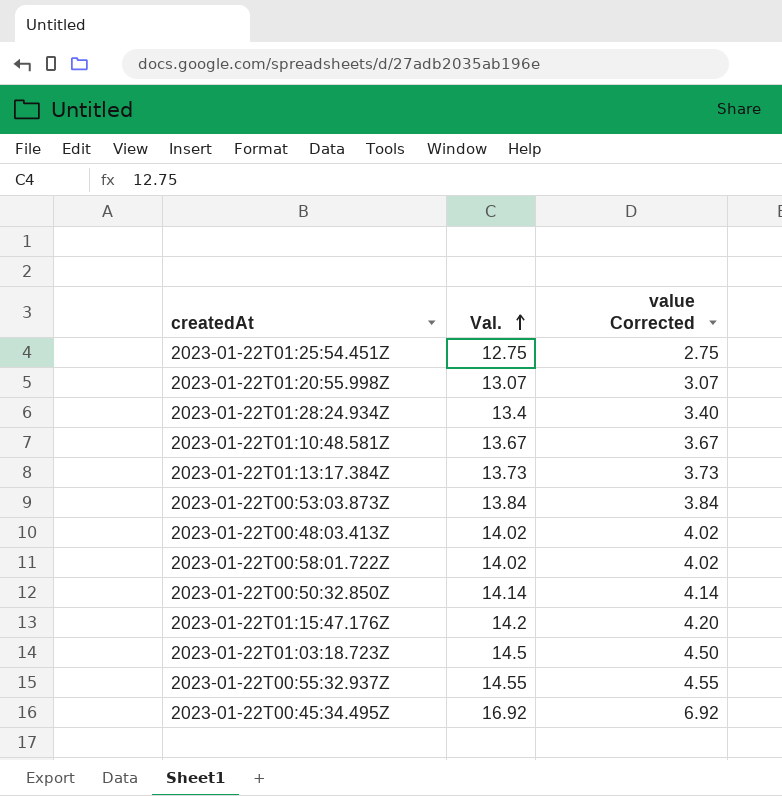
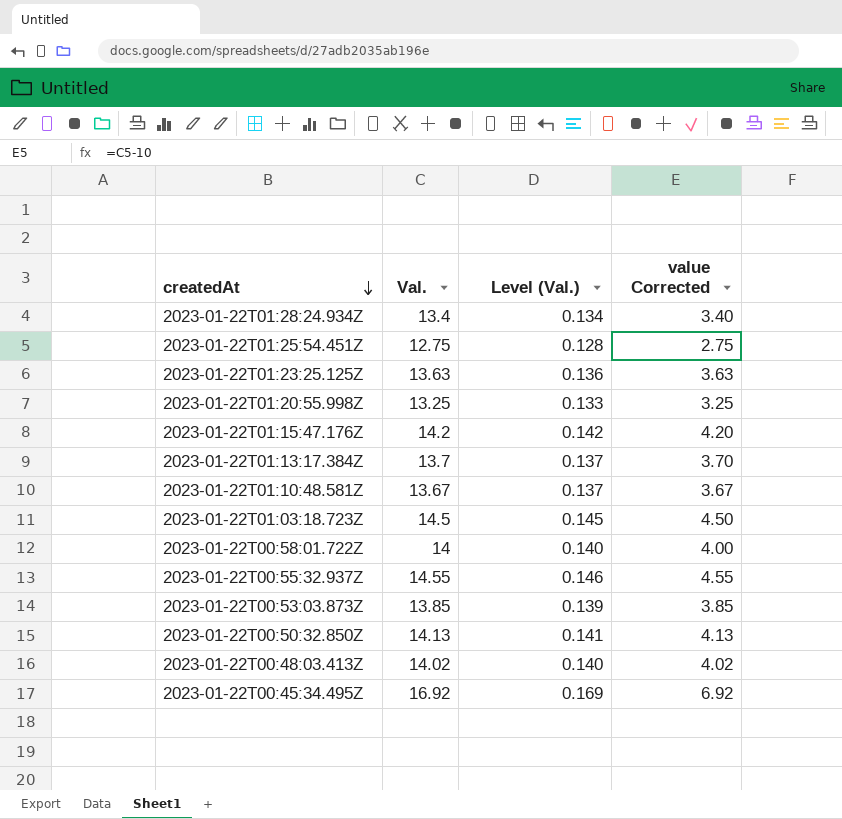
row order: Val. ascending -> createdAt descending
column Level (Val.) | formula: none -> [Val.] * 0.01
row 2023-01-22T01:23:25.125Z: none -> 13.63 | 0.136 | 3.63
2023-01-22T01:20:55.998Z | Val.: 13.07 -> 13.25
2023-01-22T01:20:55.998Z | value Corrected: 3.07 -> 3.25
2023-01-22T01:13:17.384Z | Val.: 13.73 -> 13.7
2023-01-22T01:13:17.384Z | value Corrected: 3.73 -> 3.70
2023-01-22T00:58:01.722Z | Val.: 14.02 -> 14
2023-01-22T00:58:01.722Z | value Corrected: 4.02 -> 4.00
2023-01-22T00:53:03.873Z | Val.: 13.84 -> 13.85
2023-01-22T00:53:03.873Z | value Corrected: 3.84 -> 3.85
2023-01-22T00:50:32.850Z | Val.: 14.14 -> 14.13
2023-01-22T00:50:32.850Z | value Corrected: 4.14 -> 4.13

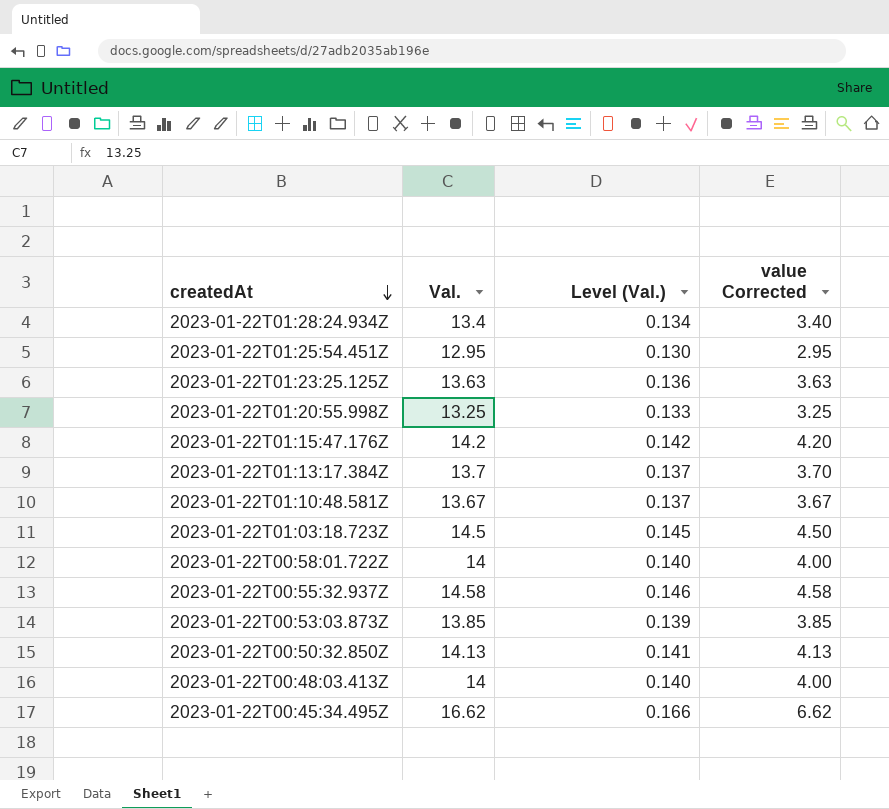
2023-01-22T01:25:54.451Z | Val.: 12.75 -> 12.95
2023-01-22T01:25:54.451Z | Level (Val.): 0.128 -> 0.130
2023-01-22T01:25:54.451Z | value Corrected: 2.75 -> 2.95
2023-01-22T00:55:32.937Z | Val.: 14.55 -> 14.58
2023-01-22T00:55:32.937Z | value Corrected: 4.55 -> 4.58
2023-01-22T00:48:03.413Z | Val.: 14.02 -> 14
2023-01-22T00:48:03.413Z | value Corrected: 4.02 -> 4.00
2023-01-22T00:45:34.495Z | Val.: 16.92 -> 16.62
2023-01-22T00:45:34.495Z | Level (Val.): 0.169 -> 0.166
2023-01-22T00:45:34.495Z | value Corrected: 6.92 -> 6.62

